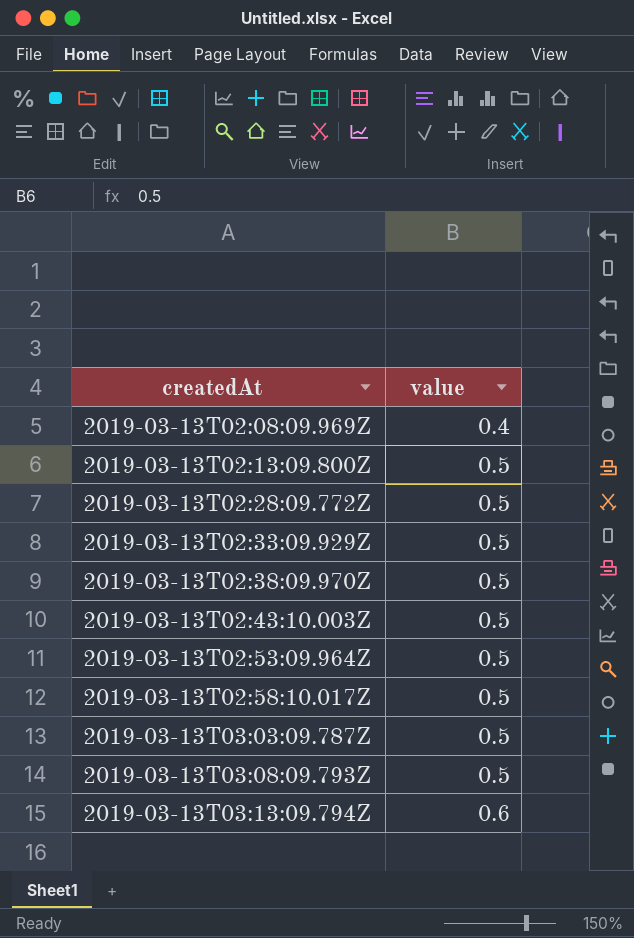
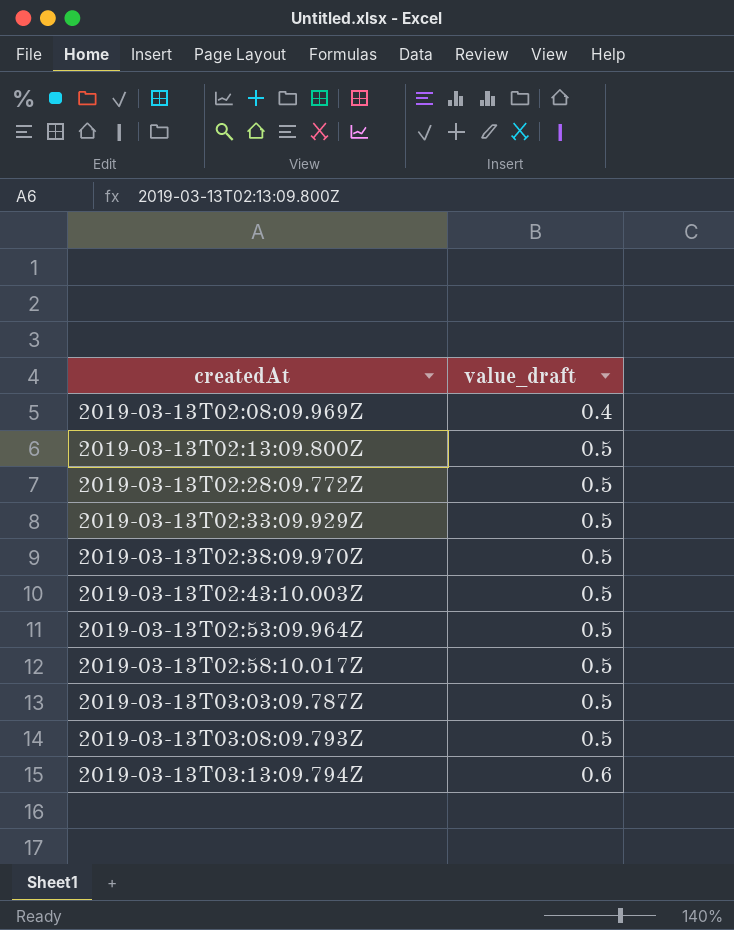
column name: value -> value_draft

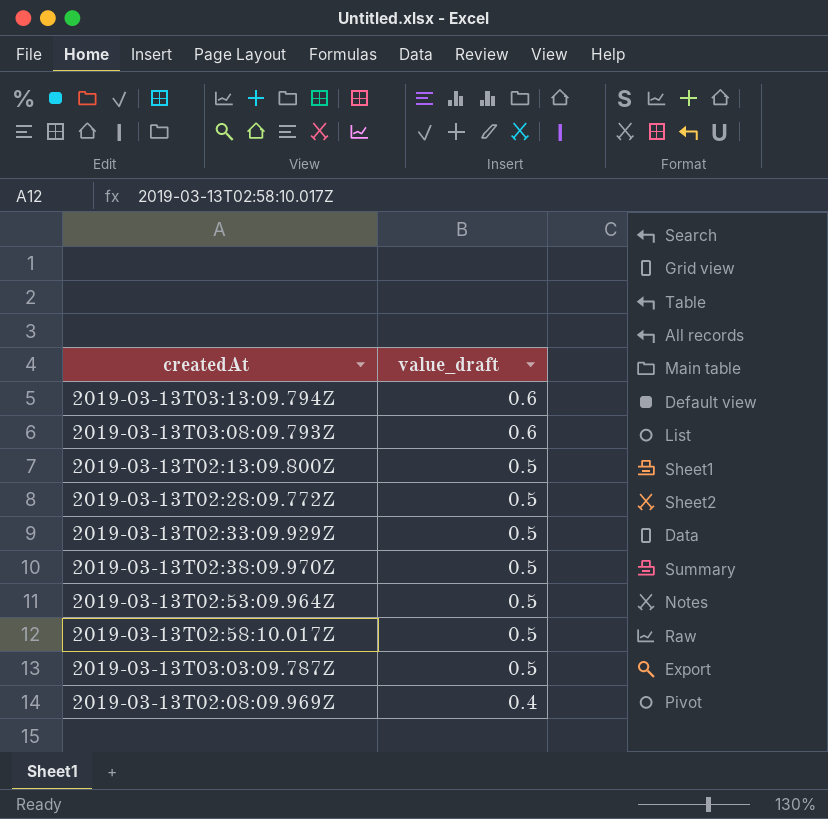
row order: createdAt ascending -> value_draft descending
row 2019-03-13T02:43:10.003Z: 0.5 -> none
2019-03-13T03:08:09.793Z | value_draft: 0.5 -> 0.6

